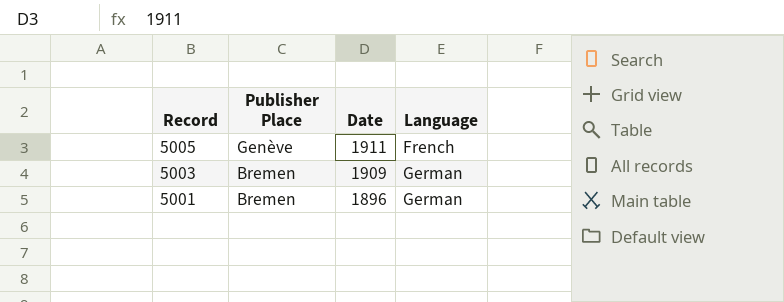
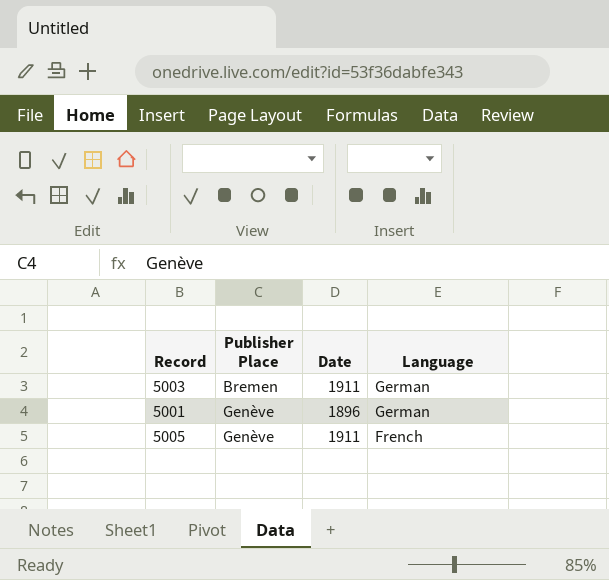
row order: Record descending -> Publisher Place ascending
5003 | Date: 1909 -> 1911
5001 | Publisher Place: Bremen -> Genève

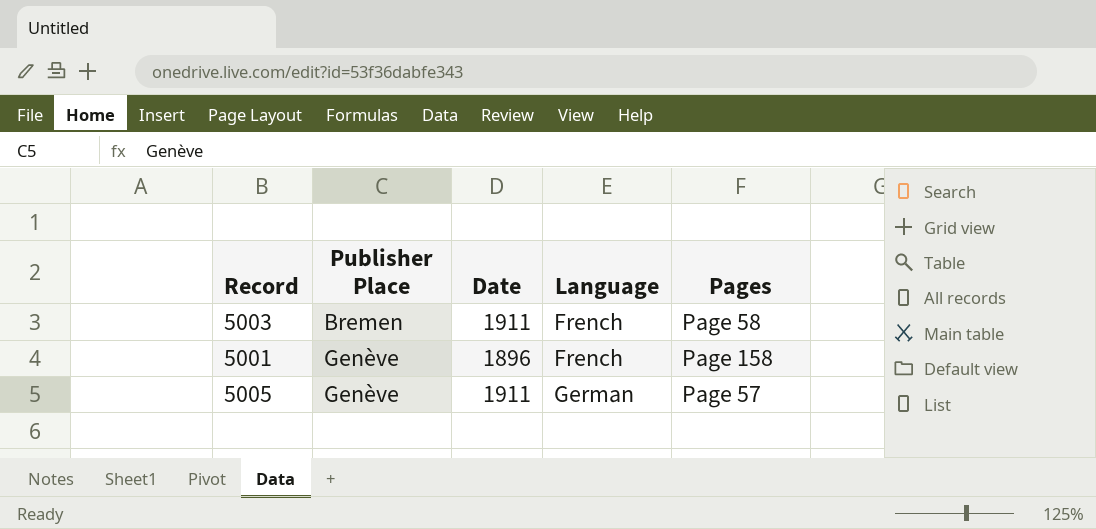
column Pages | position: none -> 5
5003 | Language: German -> French
5001 | Language: German -> French
5005 | Language: French -> German

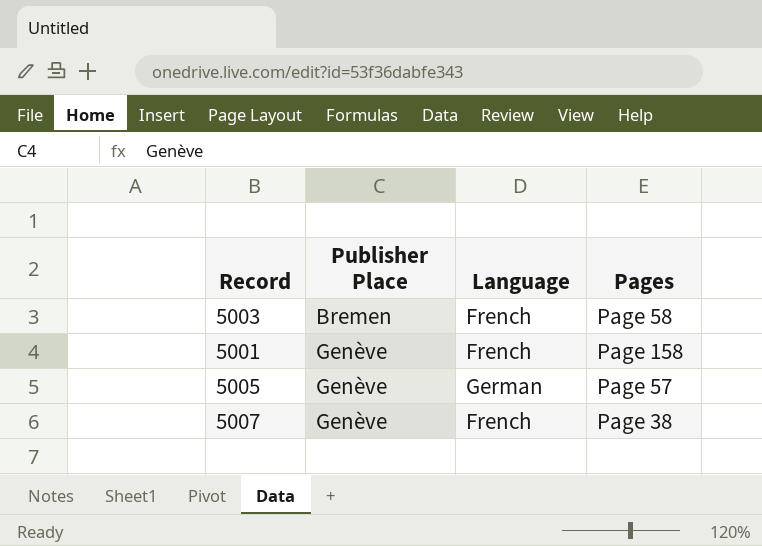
column Date | position: 3 -> none
row 5007: none -> Genève | French | Page 38

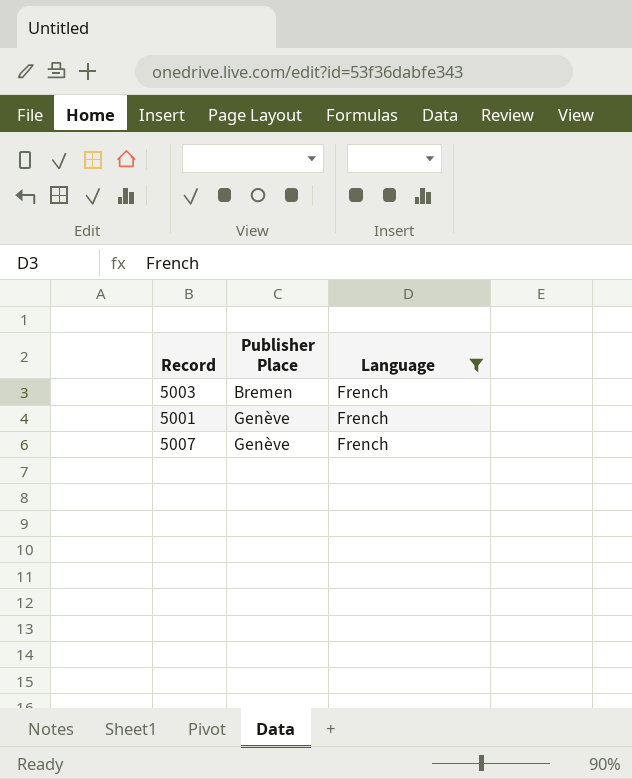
filter: none -> Language = French
column Pages | position: 4 -> none

